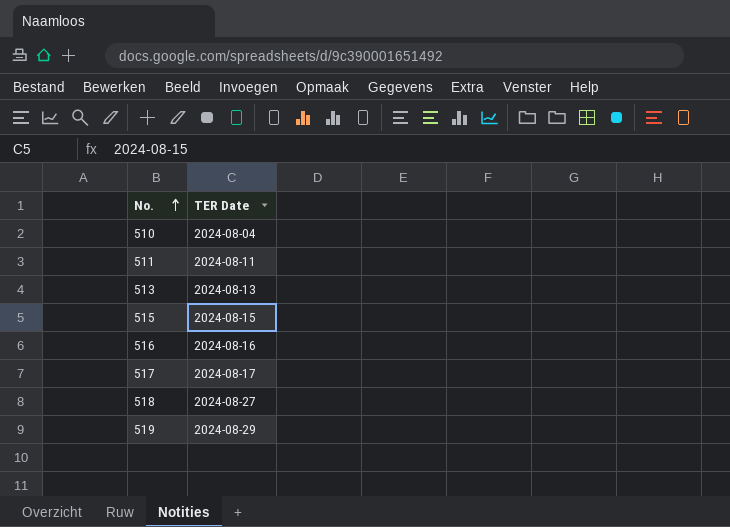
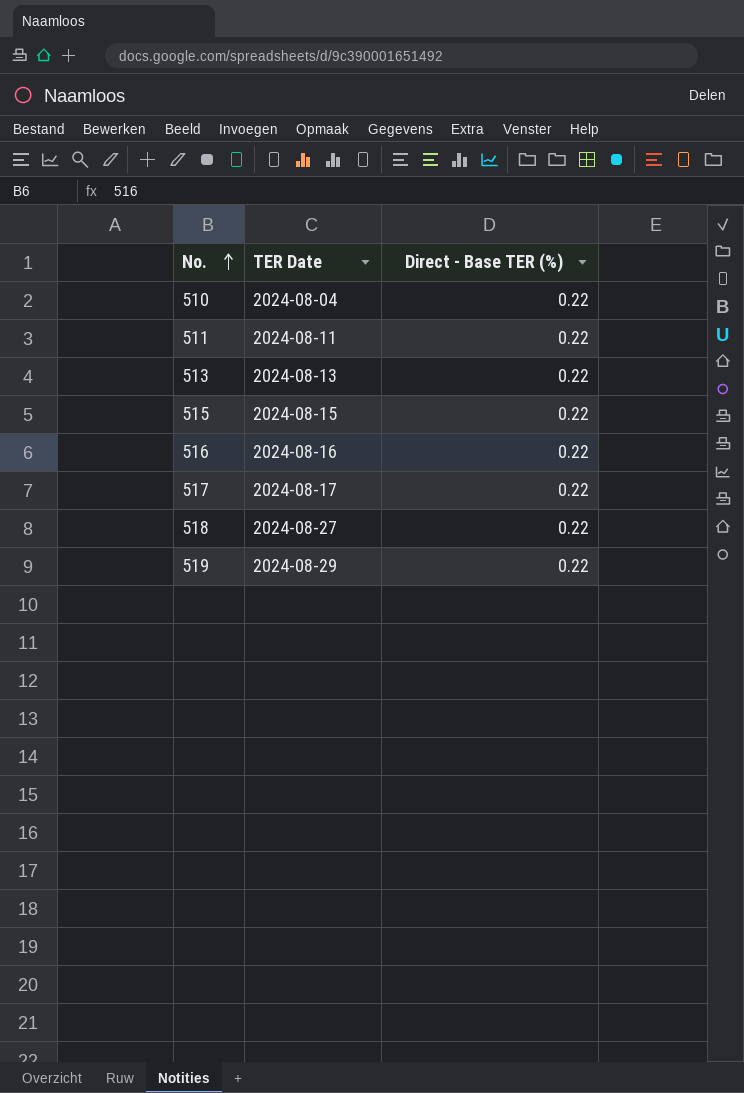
column Direct - Base TER (%) | position: none -> 3

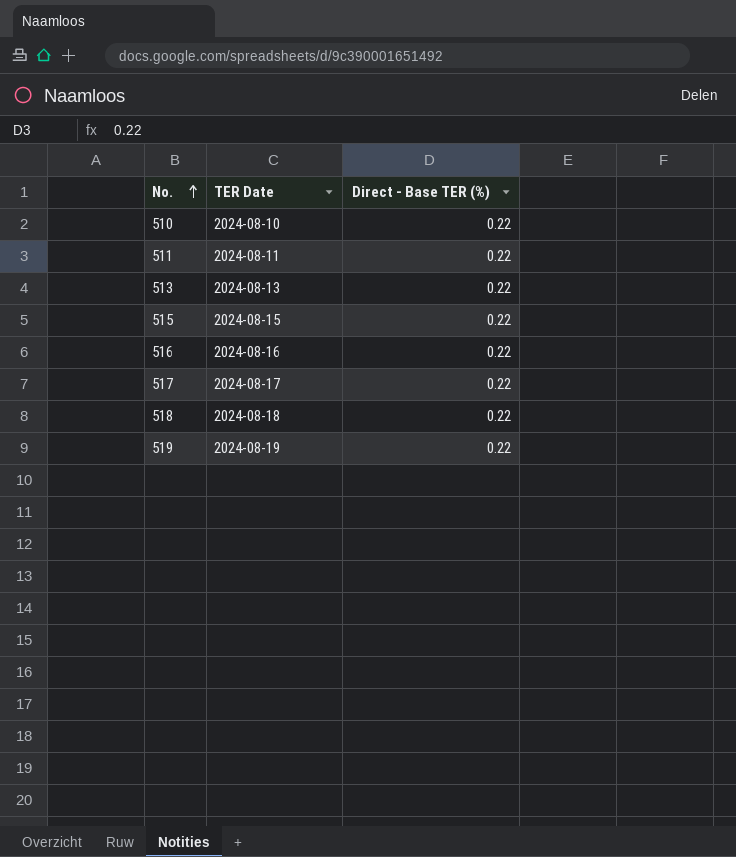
510 | TER Date: 2024-08-04 -> 2024-08-10
518 | TER Date: 2024-08-27 -> 2024-08-18
519 | TER Date: 2024-08-29 -> 2024-08-19

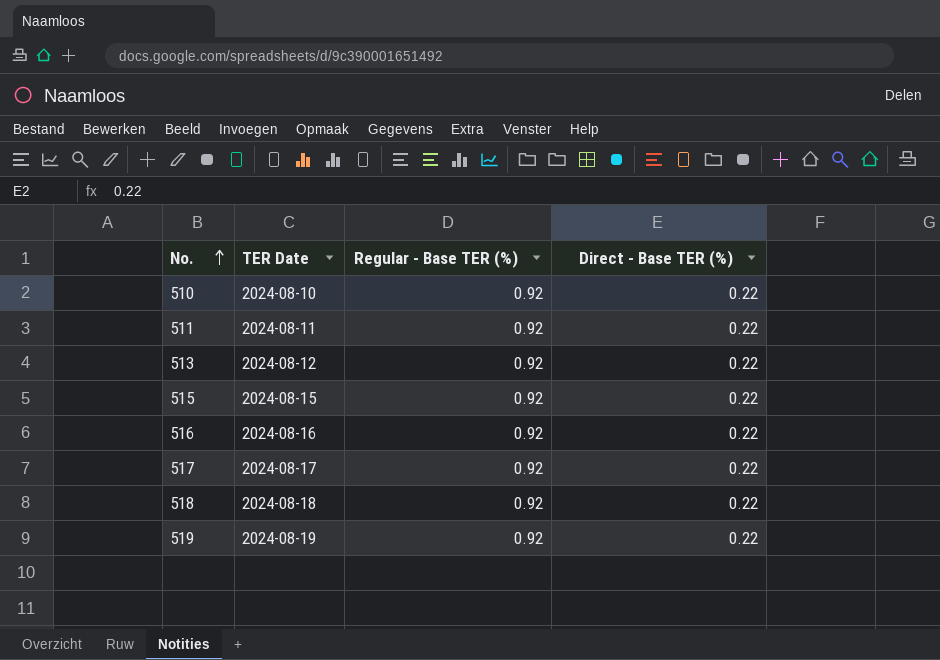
column Regular - Base TER (%) | position: none -> 3
513 | TER Date: 2024-08-13 -> 2024-08-12

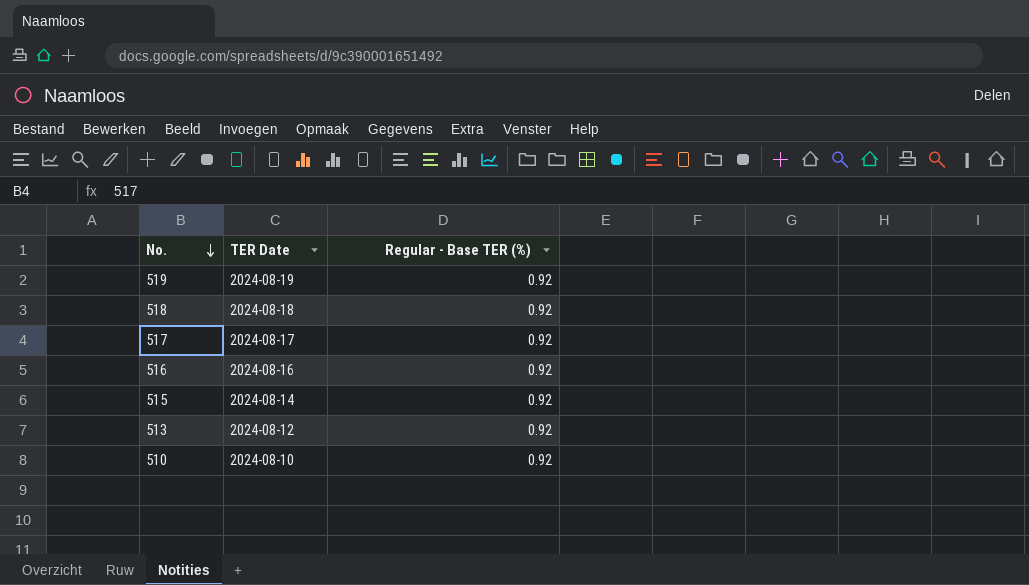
row order: No. ascending -> No. descending
column Direct - Base TER (%) | position: 4 -> none
row 511: 2024-08-11 | 0.92 | 0.22 -> none
515 | TER Date: 2024-08-15 -> 2024-08-14

